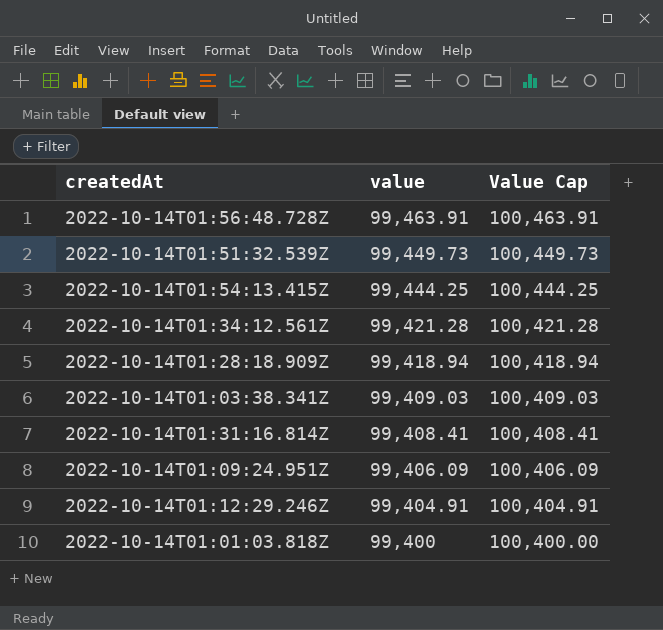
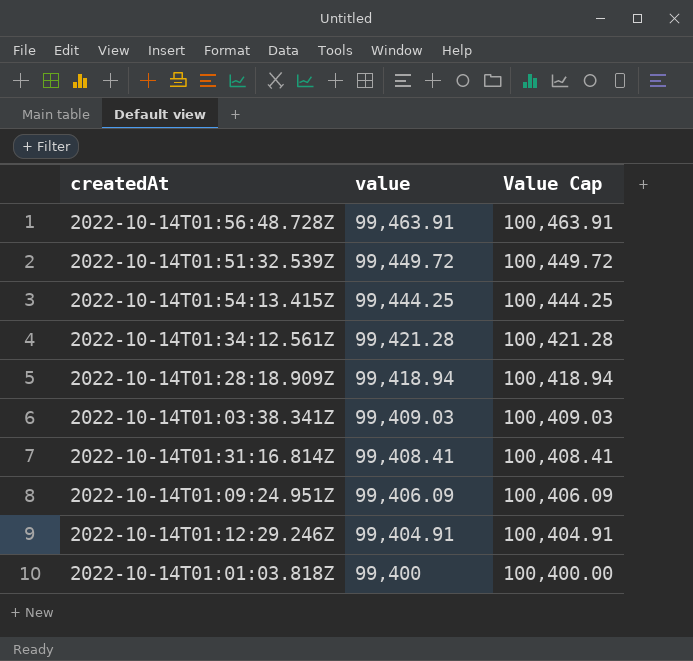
2022-10-14T01:51:32.539Z | value: 99,449.73 -> 99,449.72
2022-10-14T01:51:32.539Z | Value Cap: 100,449.73 -> 100,449.72

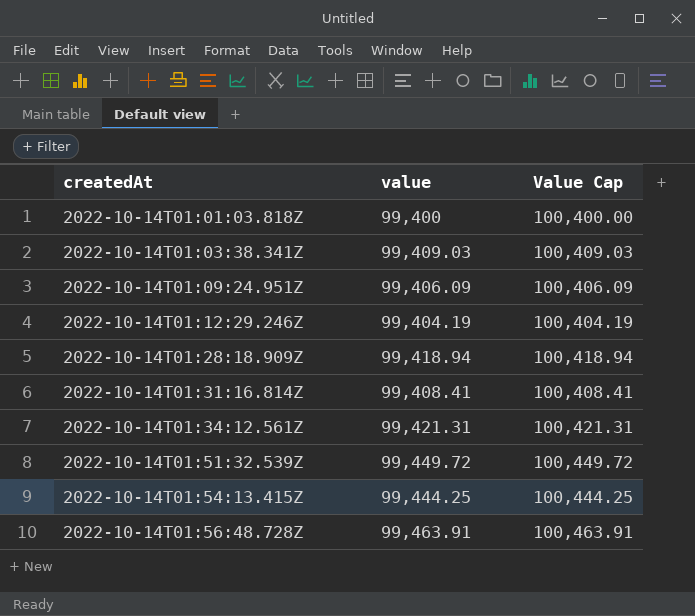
row order: value descending -> createdAt ascending
2022-10-14T01:12:29.246Z | value: 99,404.91 -> 99,404.19
2022-10-14T01:12:29.246Z | Value Cap: 100,404.91 -> 100,404.19
2022-10-14T01:34:12.561Z | value: 99,421.28 -> 99,421.31
2022-10-14T01:34:12.561Z | Value Cap: 100,421.28 -> 100,421.31

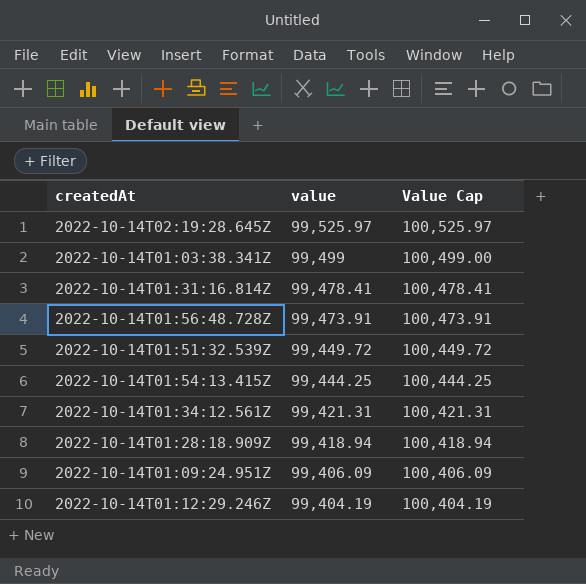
row order: createdAt ascending -> value descending
row 2022-10-14T01:01:03.818Z: 99,400 | 100,400.00 -> none
row 2022-10-14T02:19:28.645Z: none -> 99,525.97 | 100,525.97
2022-10-14T01:03:38.341Z | value: 99,409.03 -> 99,499
2022-10-14T01:03:38.341Z | Value Cap: 100,409.03 -> 100,499.00
2022-10-14T01:31:16.814Z | value: 99,408.41 -> 99,478.41
2022-10-14T01:31:16.814Z | Value Cap: 100,408.41 -> 100,478.41
2022-10-14T01:56:48.728Z | value: 99,463.91 -> 99,473.91
2022-10-14T01:56:48.728Z | Value Cap: 100,463.91 -> 100,473.91

